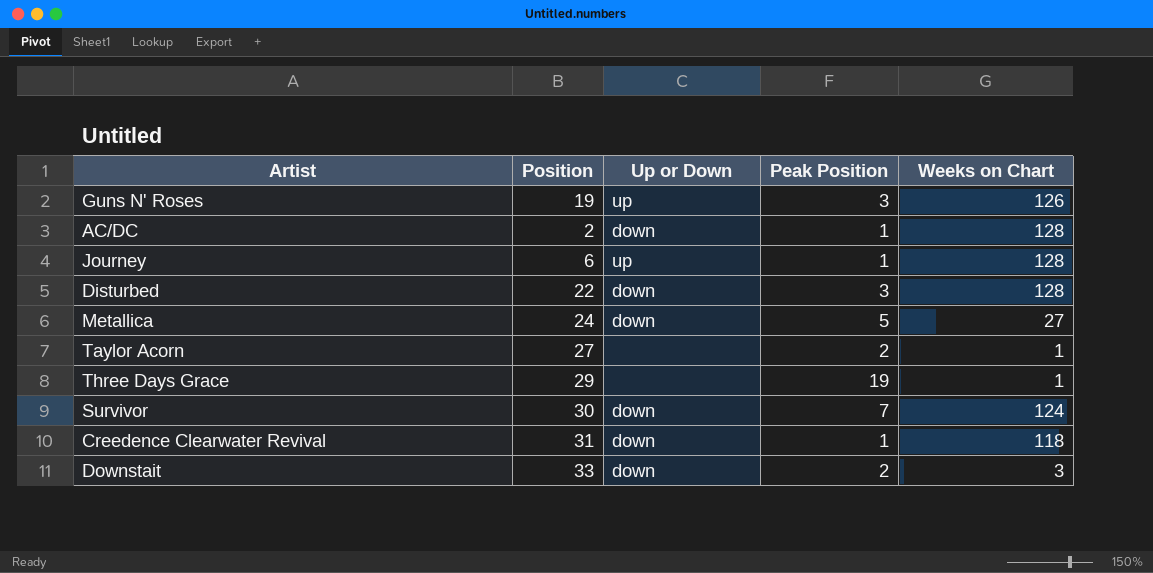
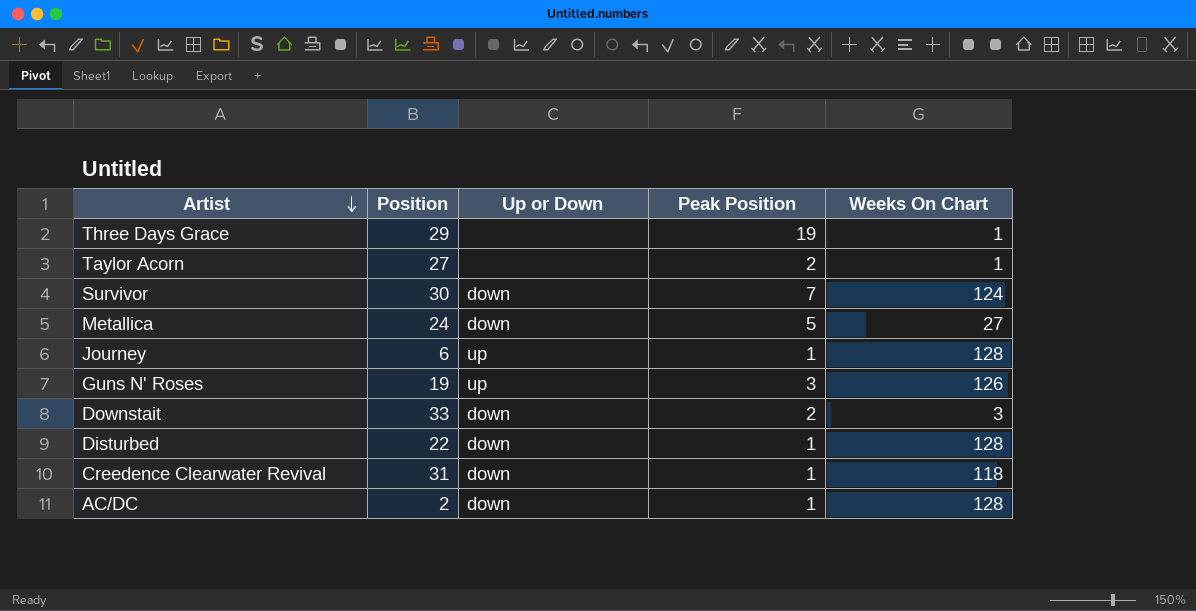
row order: none -> Artist descending
column name: Weeks on Chart -> Weeks On Chart
Disturbed | Peak Position: 3 -> 1

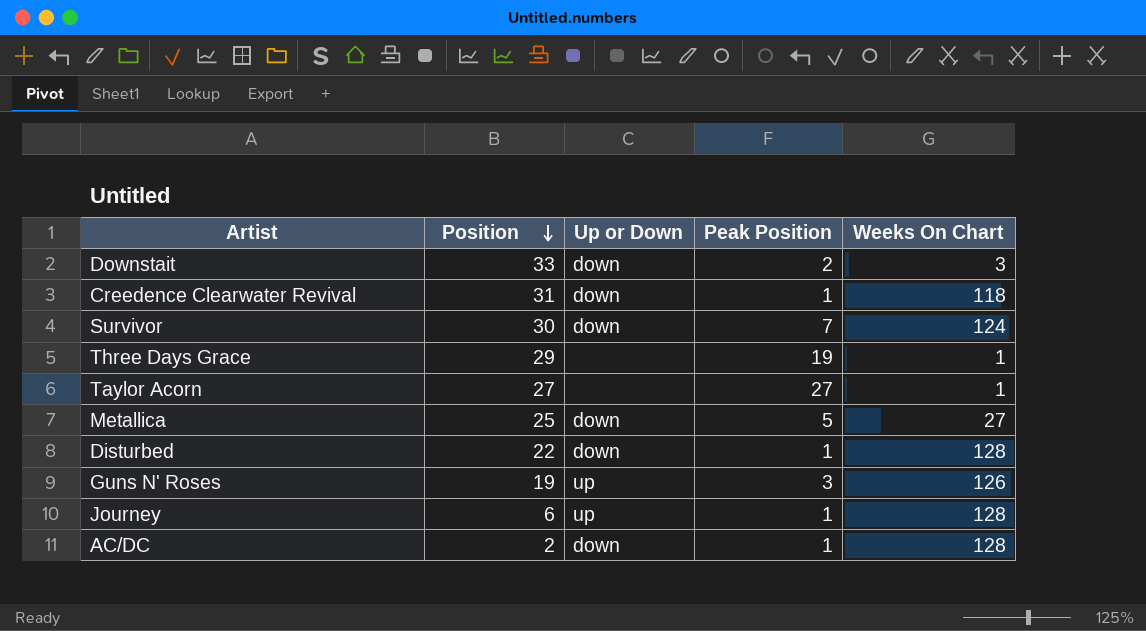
row order: Artist descending -> Position descending
Taylor Acorn | Peak Position: 2 -> 27
Metallica | Position: 24 -> 25

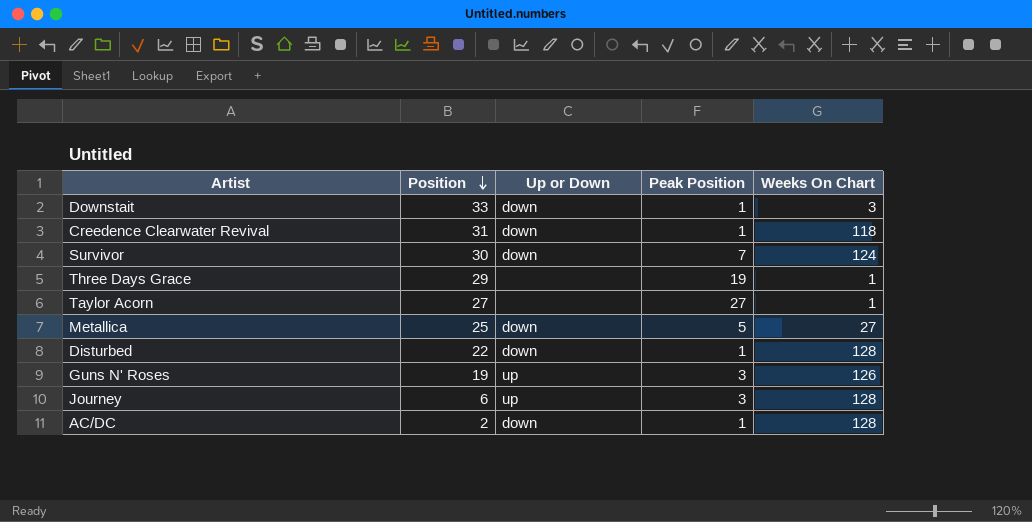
Downstait | Peak Position: 2 -> 1
Journey | Peak Position: 1 -> 3

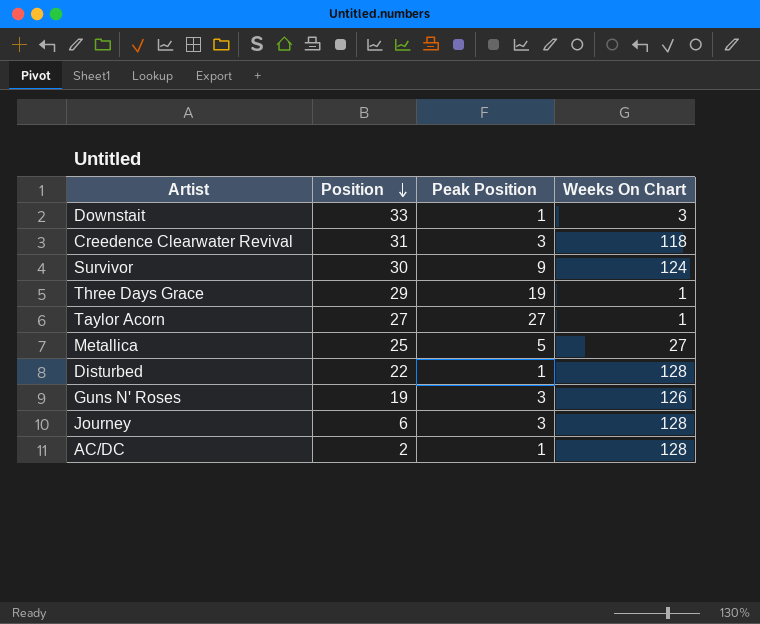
column Up or Down | position: 3 -> none
Creedence Clearwater Revival | Peak Position: 1 -> 3
Survivor | Peak Position: 7 -> 9

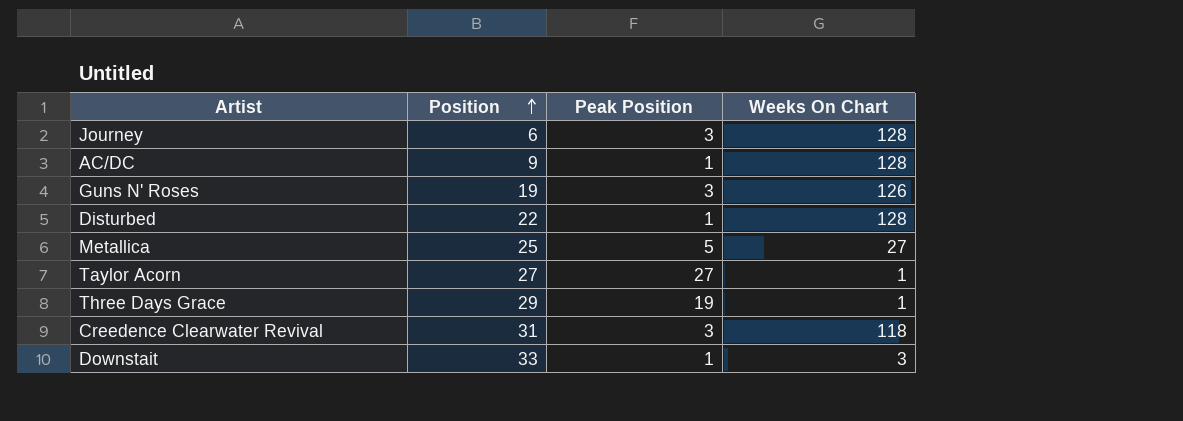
row order: Position descending -> Position ascending
row Survivor: 30 | 9 | 124 -> none
AC/DC | Position: 2 -> 9

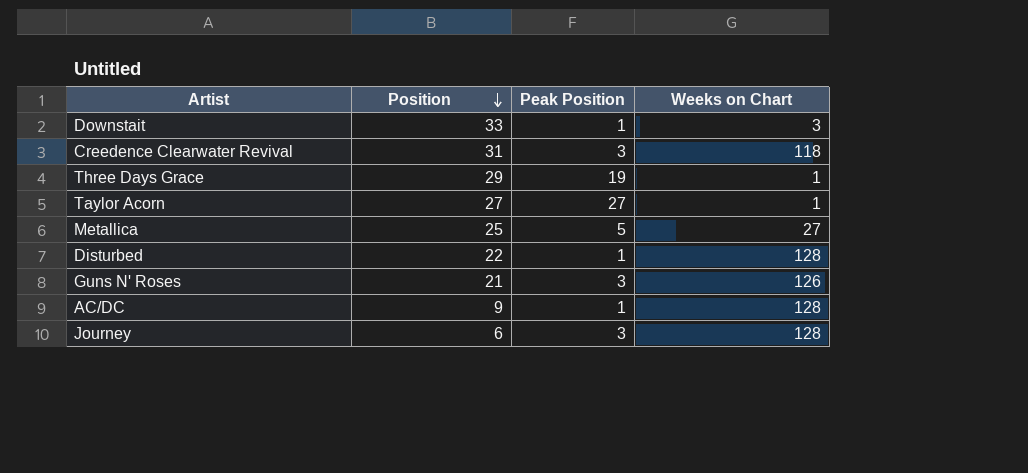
row order: Position ascending -> Position descending
column name: Weeks On Chart -> Weeks on Chart
Guns N' Roses | Position: 19 -> 21

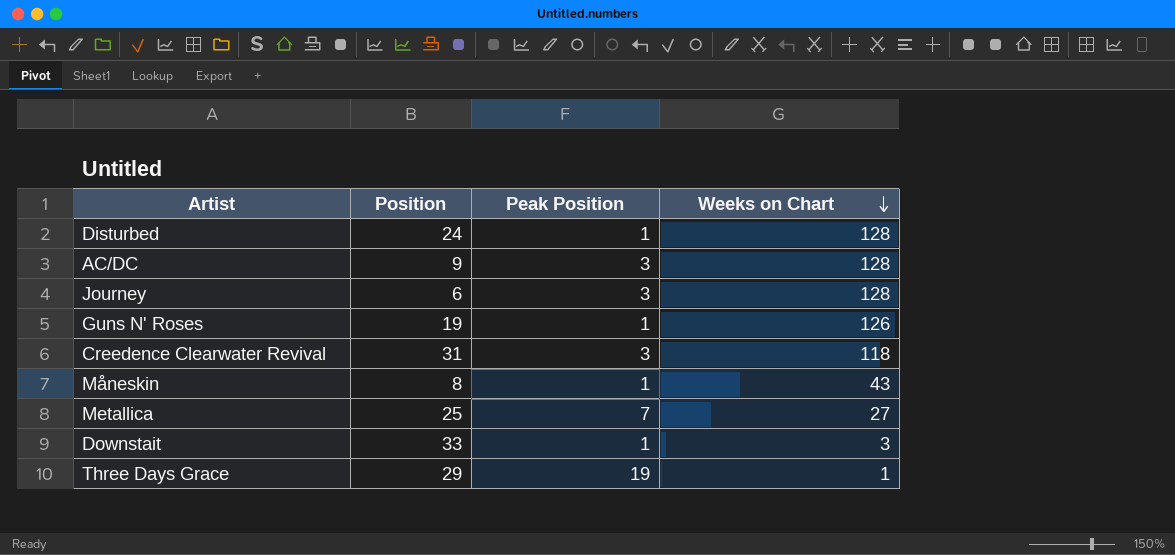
row order: Position descending -> Weeks on Chart descending
row Taylor Acorn: 27 | 27 | 1 -> none
Disturbed | Position: 22 -> 24
AC/DC | Peak Position: 1 -> 3
Guns N' Roses | Position: 21 -> 19
Guns N' Roses | Peak Position: 3 -> 1
row Måneskin: none -> 8 | 1 | 43
Metallica | Peak Position: 5 -> 7

